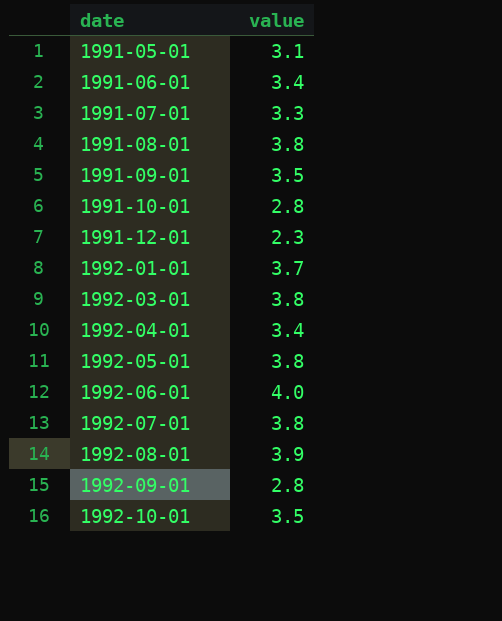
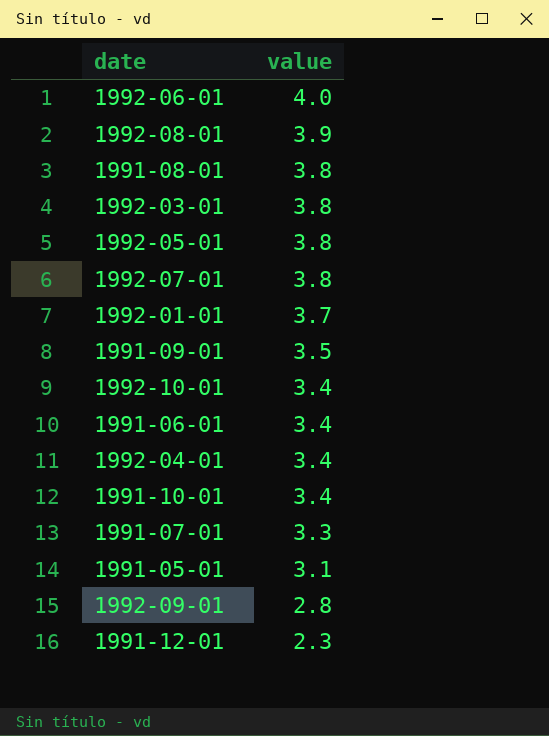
row order: date ascending -> value descending
1992-10-01 | value: 3.5 -> 3.4
1991-10-01 | value: 2.8 -> 3.4

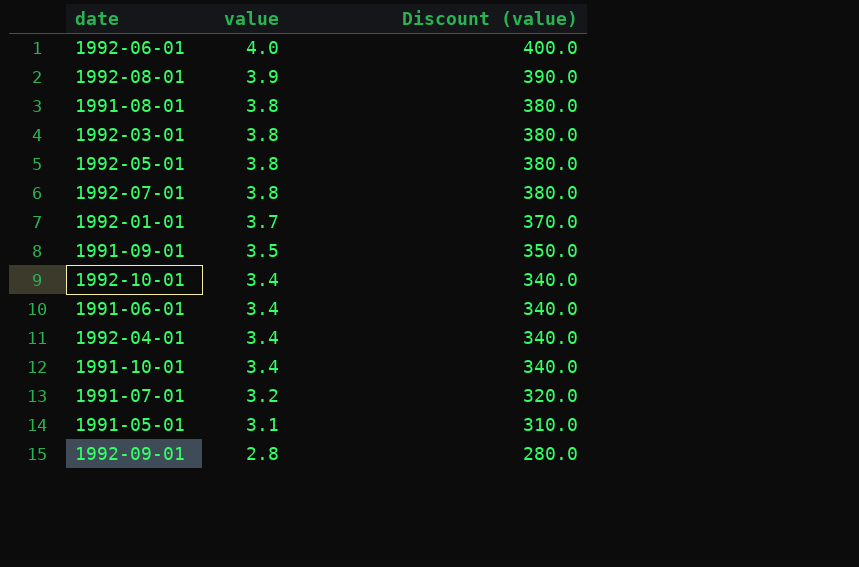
column Discount (value) | formula: none -> [value] * 100
row 1991-12-01: 2.3 -> none
1991-07-01 | value: 3.3 -> 3.2

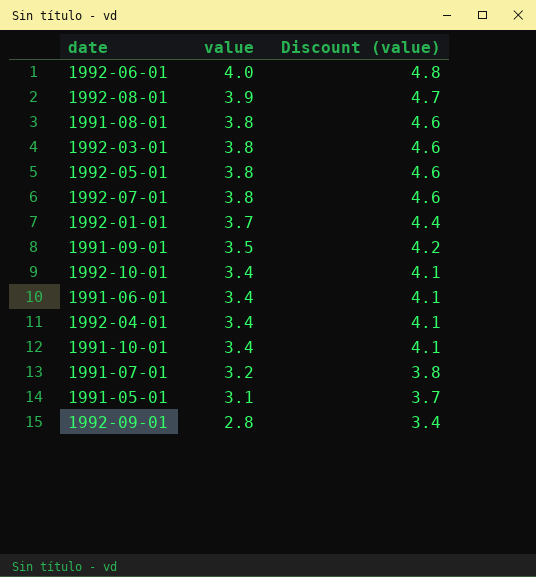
column Discount (value) | formula: [value] * 100 -> [value] * 1.2

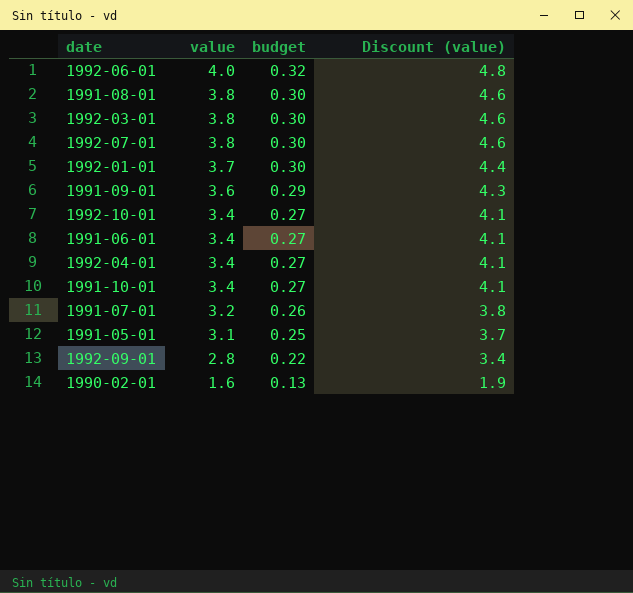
column budget | formula: none -> [value] * 0.08
row 1992-08-01: 3.9 | 4.7 -> none
row 1992-05-01: 3.8 | 4.6 -> none
1991-09-01 | value: 3.5 -> 3.6
1991-09-01 | Discount (value): 4.2 -> 4.3
row 1990-02-01: none -> 1.6 | 0.13 | 1.9

